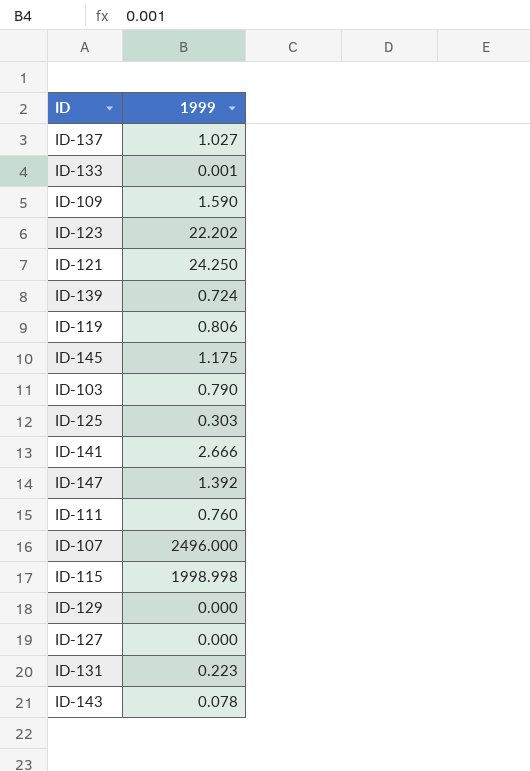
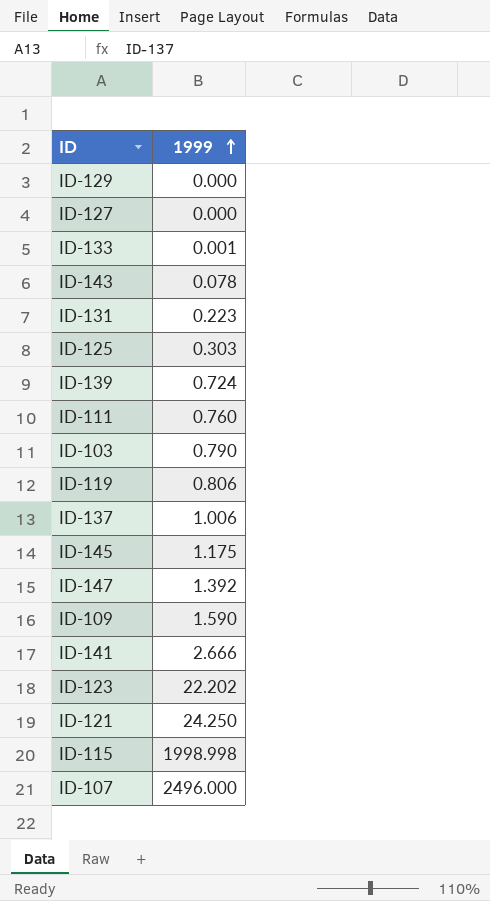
row order: none -> 1999 ascending
ID-137 | 1999: 1.027 -> 1.006

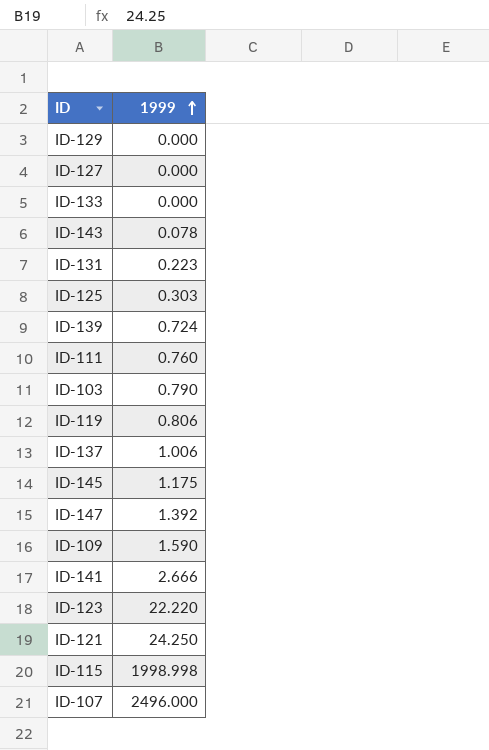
ID-133 | 1999: 0.001 -> 0.000
ID-123 | 1999: 22.202 -> 22.220

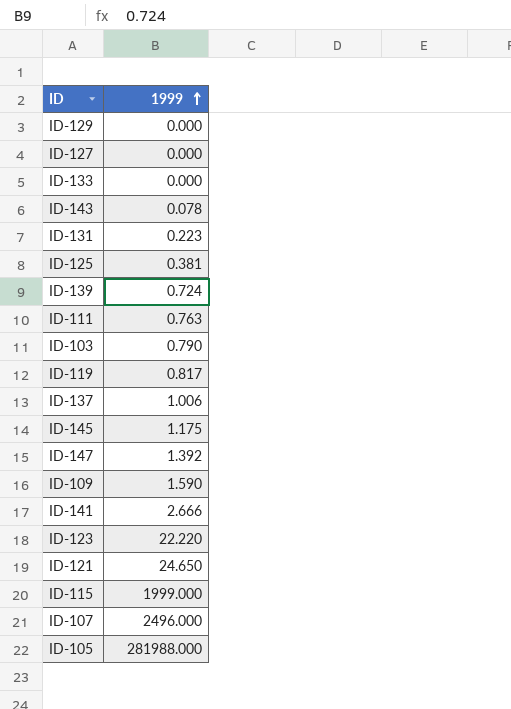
ID-125 | 1999: 0.303 -> 0.381
ID-111 | 1999: 0.760 -> 0.763
ID-119 | 1999: 0.806 -> 0.817
ID-121 | 1999: 24.250 -> 24.650
ID-115 | 1999: 1998.998 -> 1999.000
row ID-105: none -> 281988.000

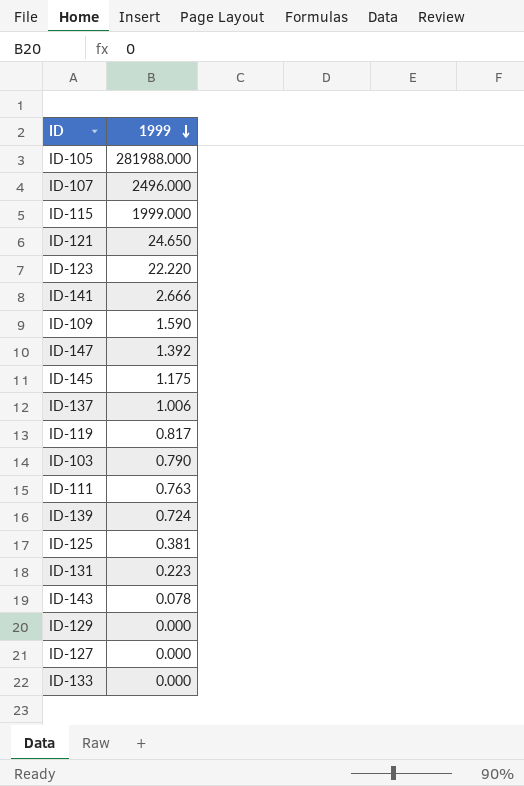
row order: 1999 ascending -> 1999 descending

